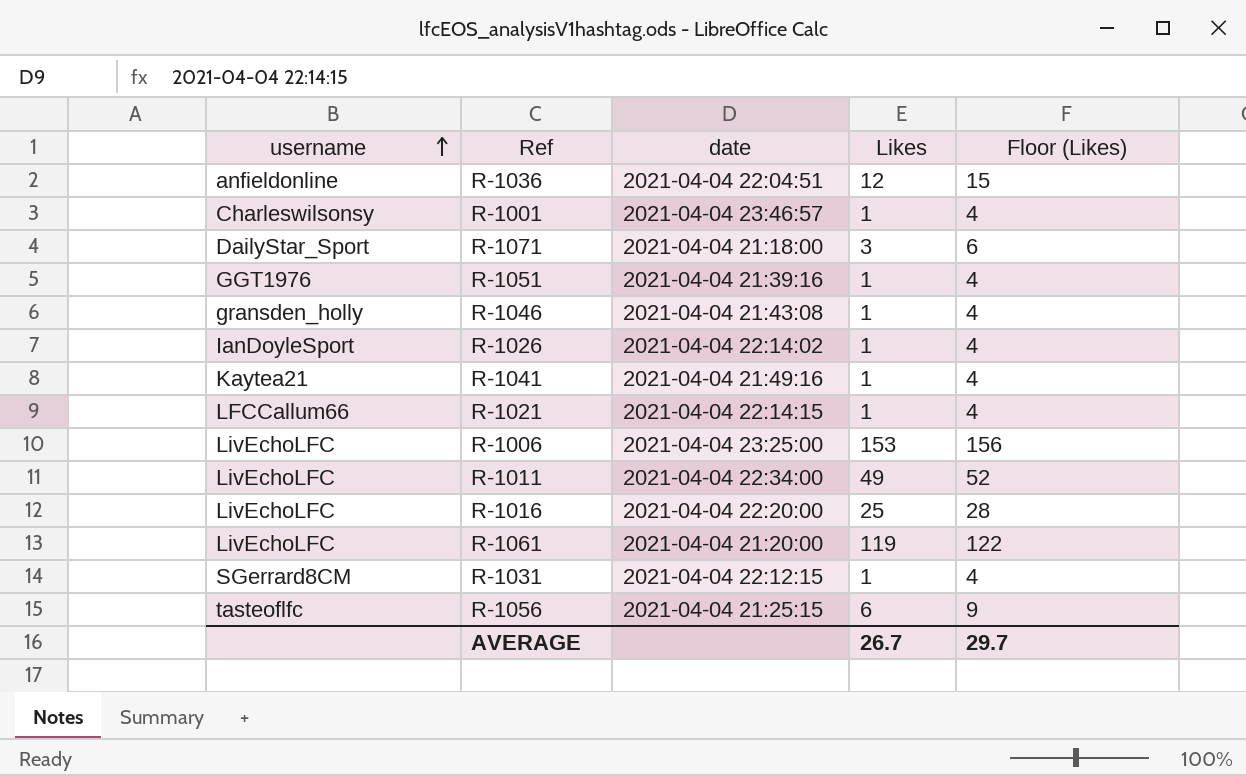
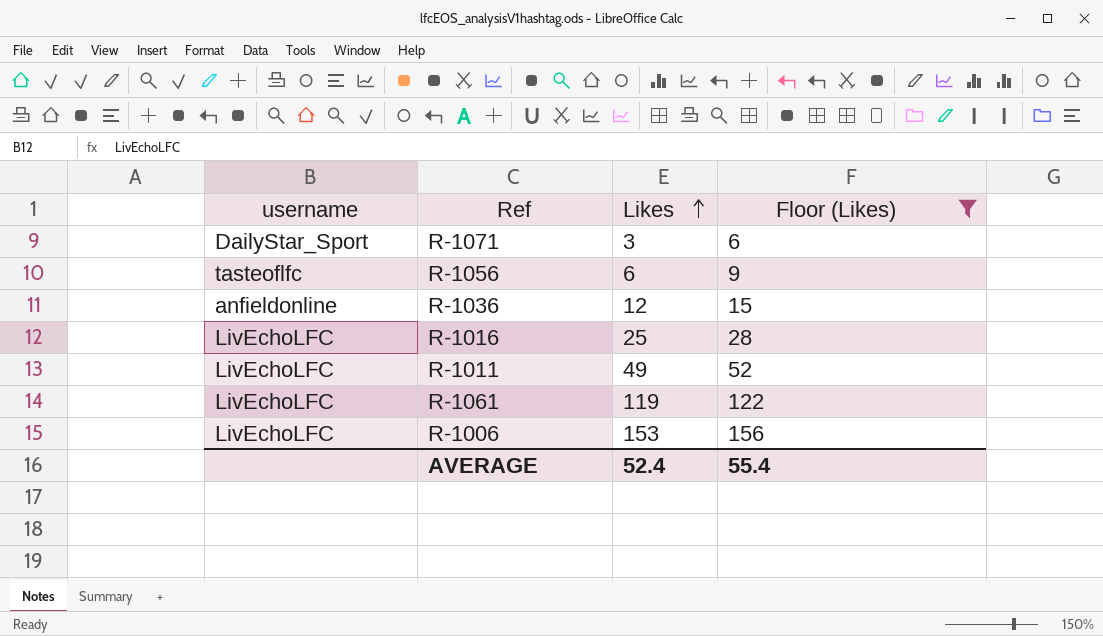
filter: none -> Floor (Likes) != 4
row order: username ascending -> Likes ascending
column date | position: 3 -> none
AVERAGE | Likes: 26.7 -> 52.4
AVERAGE | Floor (Likes): 29.7 -> 55.4

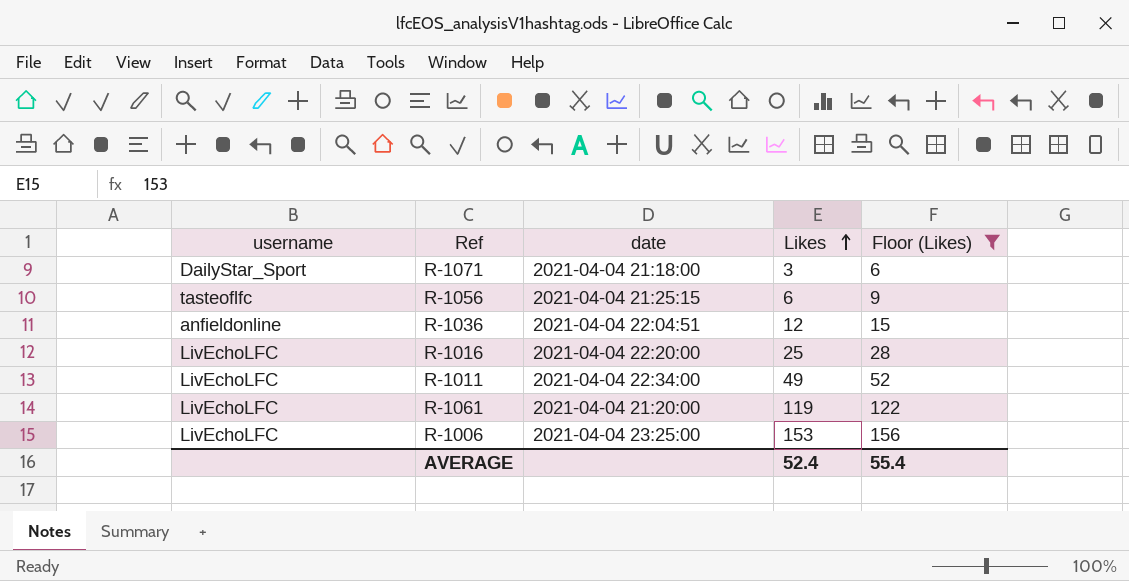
column date | position: none -> 3

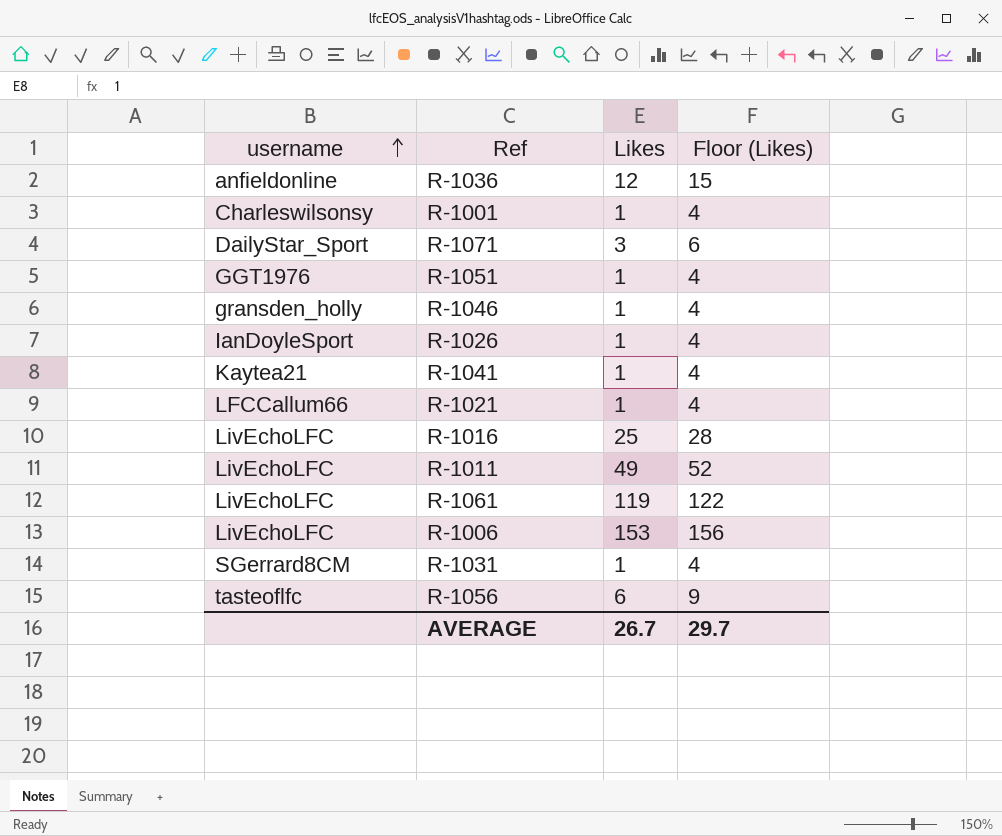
filter: Floor (Likes) != 4 -> none
row order: Likes ascending -> username ascending
column date | position: 3 -> none
AVERAGE | Likes: 52.4 -> 26.7
AVERAGE | Floor (Likes): 55.4 -> 29.7

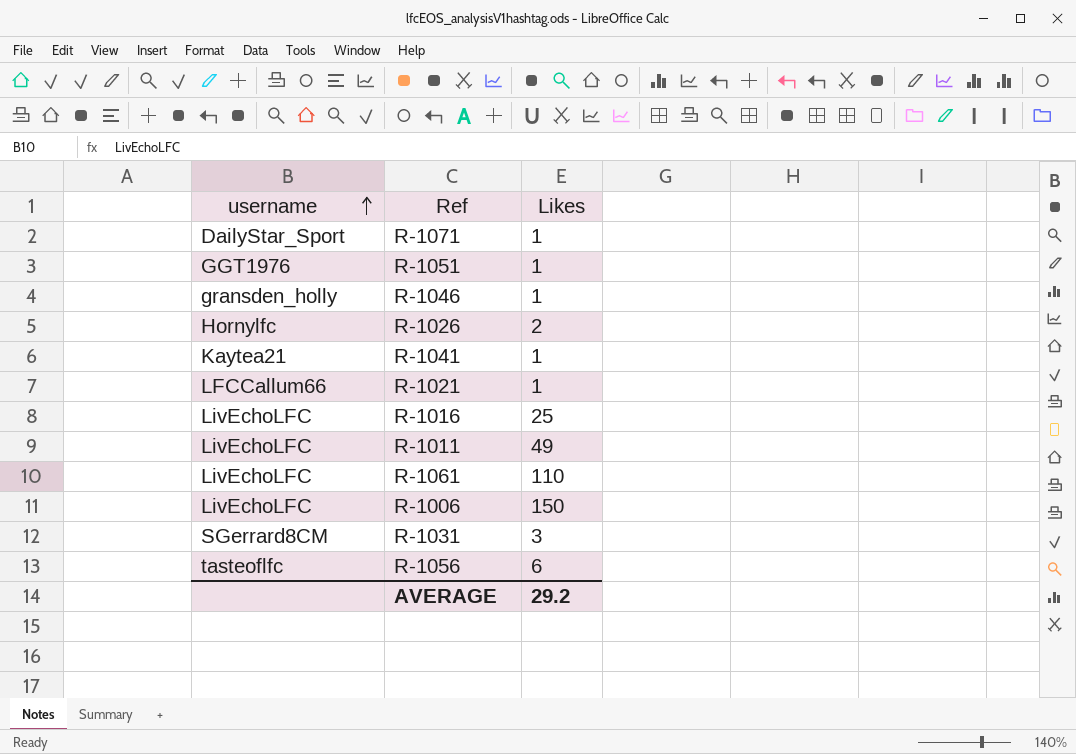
column Floor (Likes) | formula: [Likes] + 3 -> none
row R-1036: anfieldonline | 12 | 15 -> none
row R-1001: Charleswilsonsy | 1 | 4 -> none
R-1071 | Likes: 3 -> 1
R-1026 | username: IanDoyleSport -> Hornylfc
R-1026 | Likes: 1 -> 2
R-1061 | Likes: 119 -> 110
R-1006 | Likes: 153 -> 150
R-1031 | Likes: 1 -> 3
AVERAGE | Likes: 26.7 -> 29.2

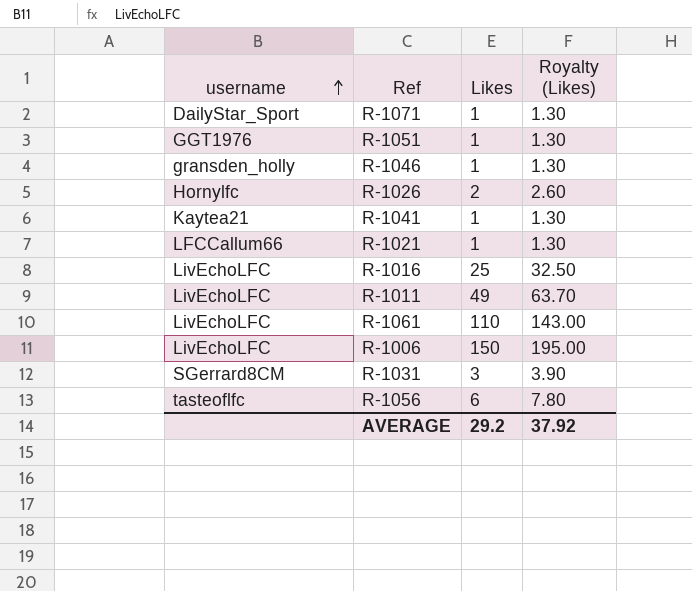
column Royalty (Likes) | formula: none -> [Likes] * 1.3

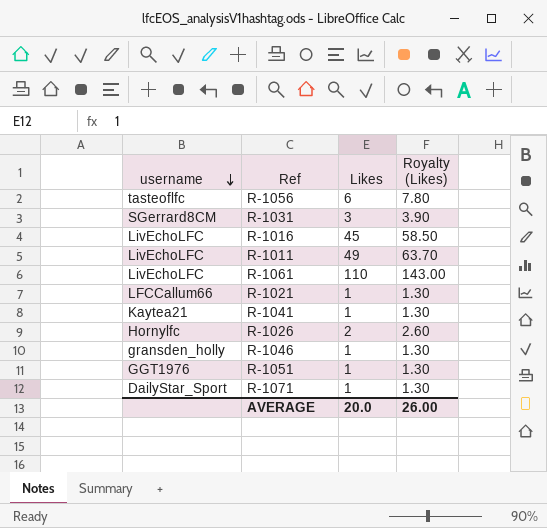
row order: username ascending -> username descending
row R-1006: LivEchoLFC | 150 | 195.00 -> none
R-1016 | Likes: 25 -> 45
R-1016 | Royalty (Likes): 32.50 -> 58.50
AVERAGE | Likes: 29.2 -> 20.0
AVERAGE | Royalty (Likes): 37.92 -> 26.00

